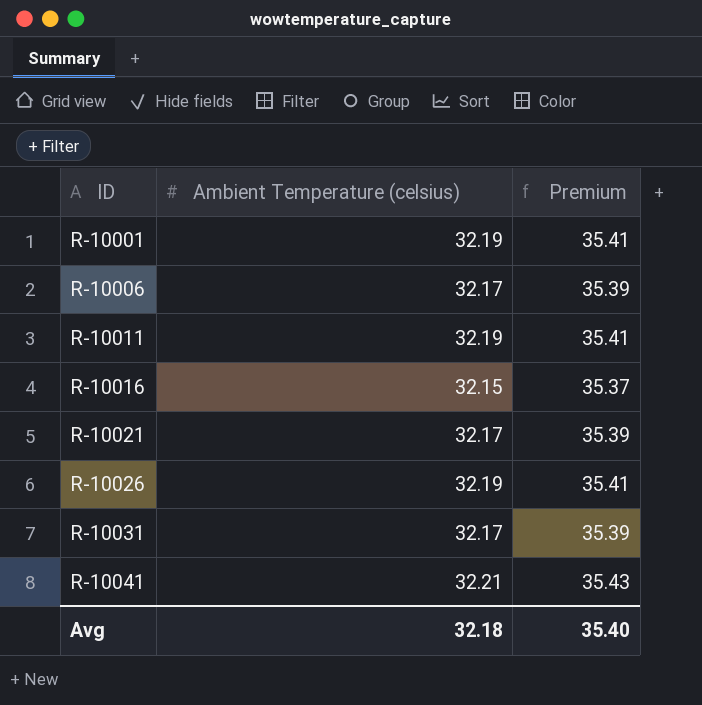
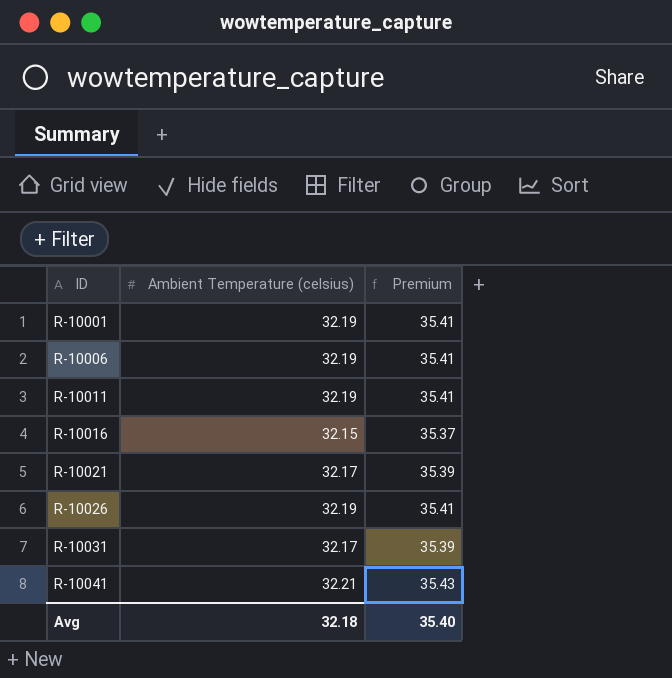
R-10006 | Ambient Temperature (celsius): 32.17 -> 32.19
R-10006 | Premium: 35.39 -> 35.41

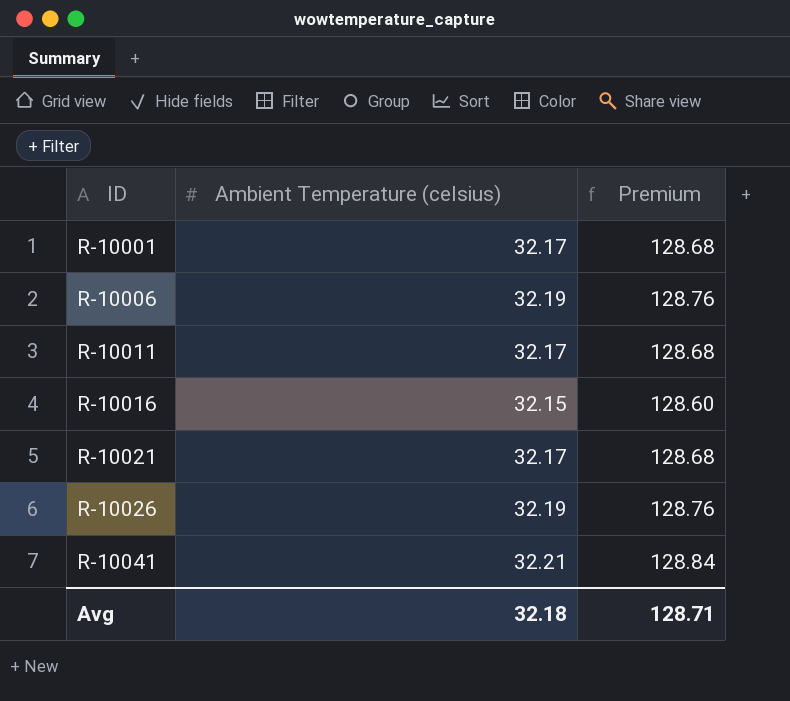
column Premium | formula: [Ambient Temperature (celsius)] * 1.1 -> [Ambient Temperature (celsius)] * 4
row R-10031: 32.17 | 35.39 -> none
R-10001 | Ambient Temperature (celsius): 32.19 -> 32.17
R-10011 | Ambient Temperature (celsius): 32.19 -> 32.17
Avg | Premium: 35.40 -> 128.71

